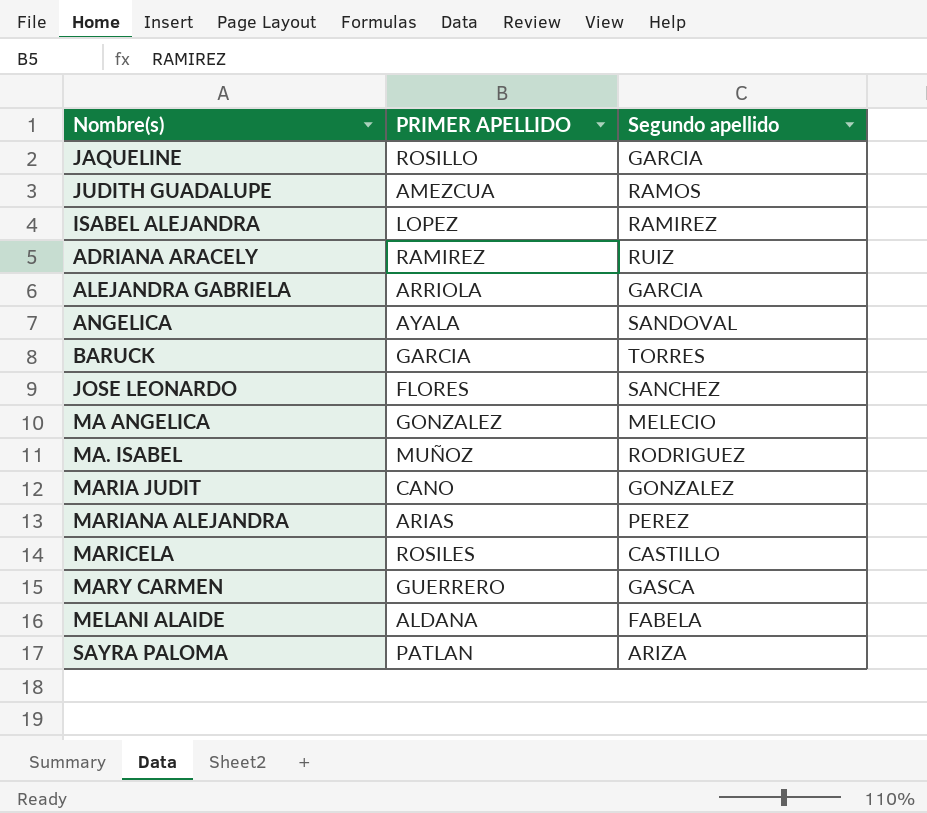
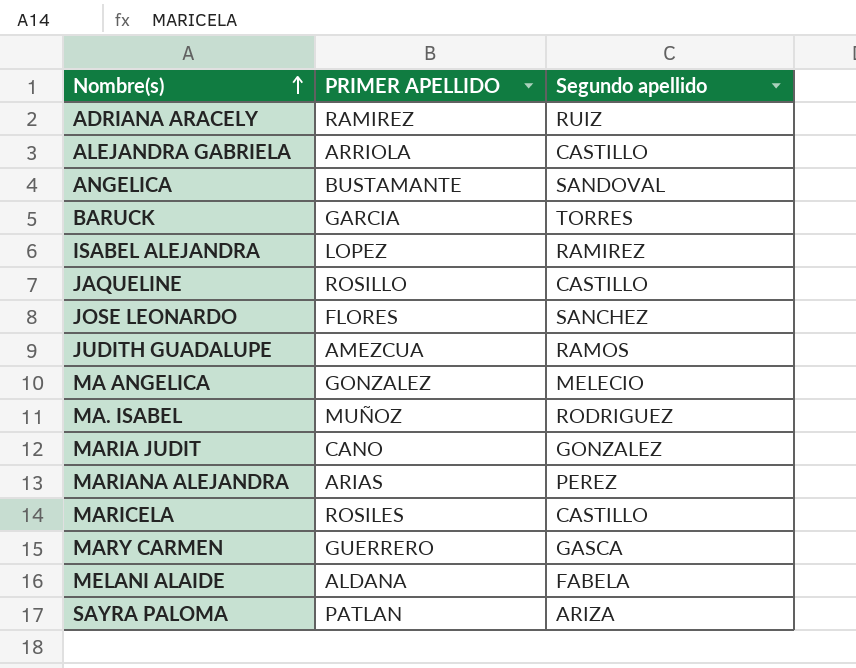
row order: none -> Nombre(s) ascending
ALEJANDRA GABRIELA | Segundo apellido: GARCIA -> CASTILLO
ANGELICA | PRIMER APELLIDO: AYALA -> BUSTAMANTE
JAQUELINE | Segundo apellido: GARCIA -> CASTILLO

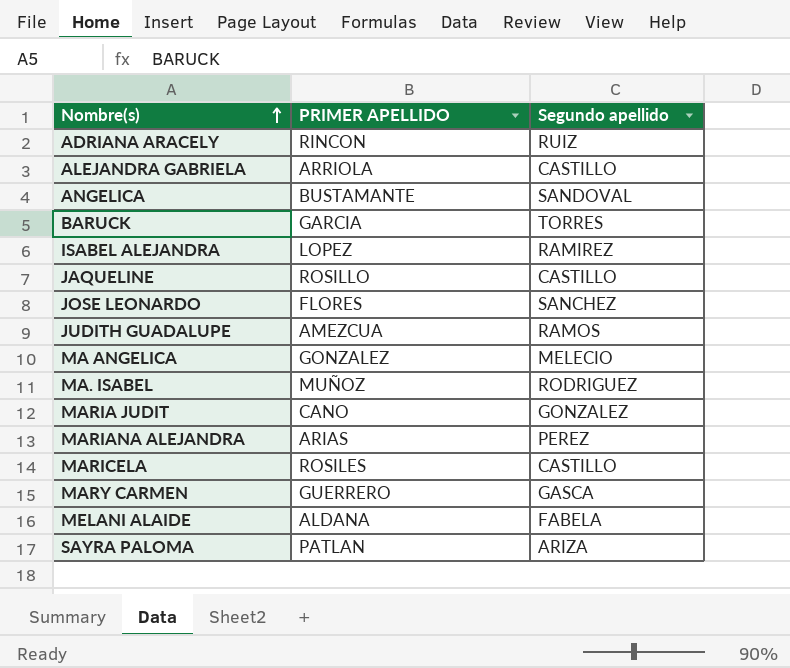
ADRIANA ARACELY | PRIMER APELLIDO: RAMIREZ -> RINCON

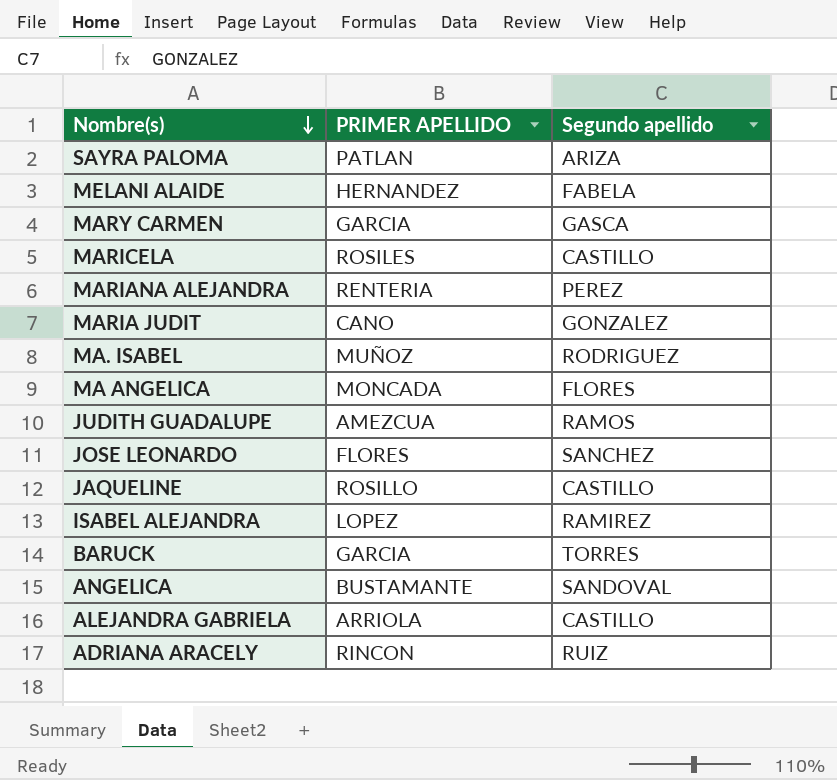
row order: Nombre(s) ascending -> Nombre(s) descending
MELANI ALAIDE | PRIMER APELLIDO: ALDANA -> HERNANDEZ
MARY CARMEN | PRIMER APELLIDO: GUERRERO -> GARCIA
MARIANA ALEJANDRA | PRIMER APELLIDO: ARIAS -> RENTERIA
MA ANGELICA | PRIMER APELLIDO: GONZALEZ -> MONCADA
MA ANGELICA | Segundo apellido: MELECIO -> FLORES

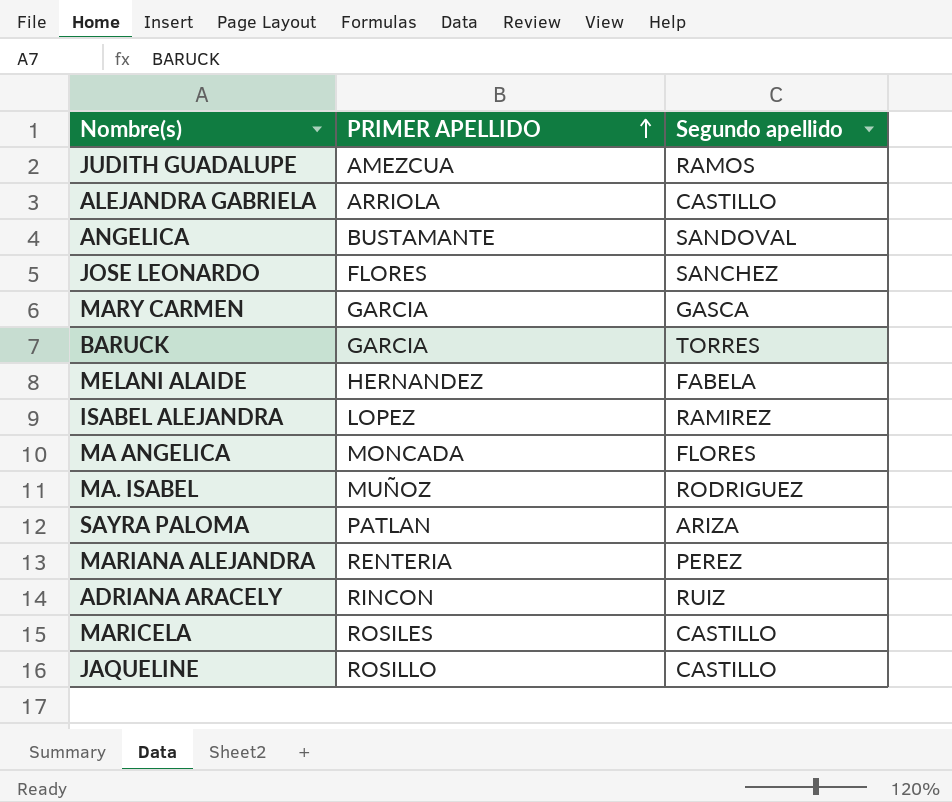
row order: Nombre(s) descending -> PRIMER APELLIDO ascending
row MARIA JUDIT: CANO | GONZALEZ -> none

